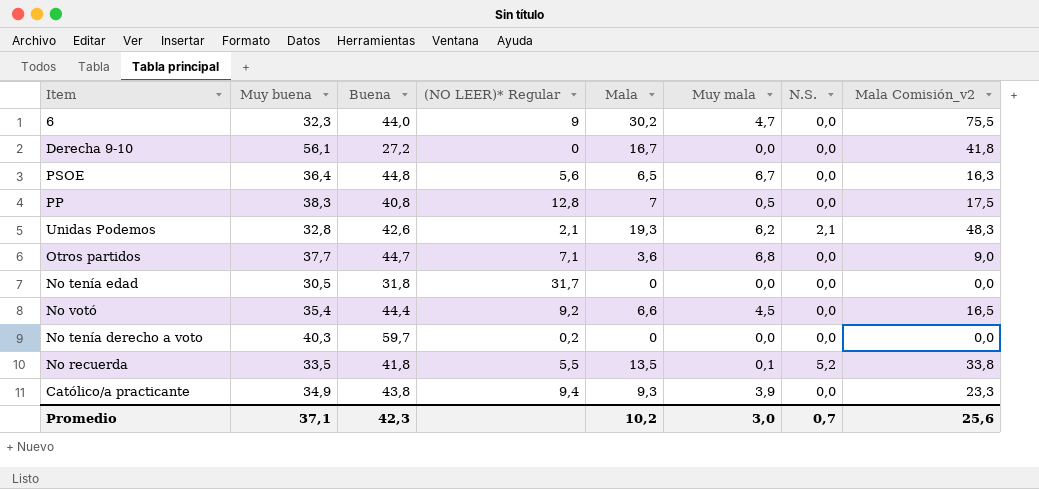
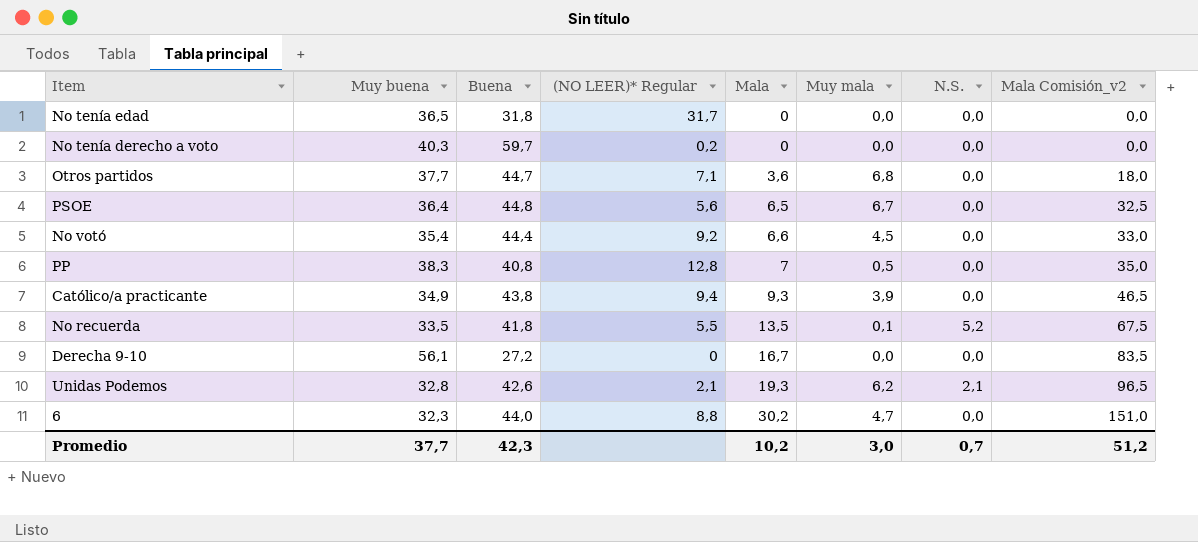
row order: none -> Mala ascending
column Mala Comisión_v2 | formula: [Mala] * 2,5 -> [Mala] * 5
No tenía edad | Muy buena: 30,5 -> 36,5
6 | (NO LEER)* Regular: 9 -> 8,8
Promedio | Muy buena: 37,1 -> 37,7
Promedio | Mala Comisión_v2: 25,6 -> 51,2

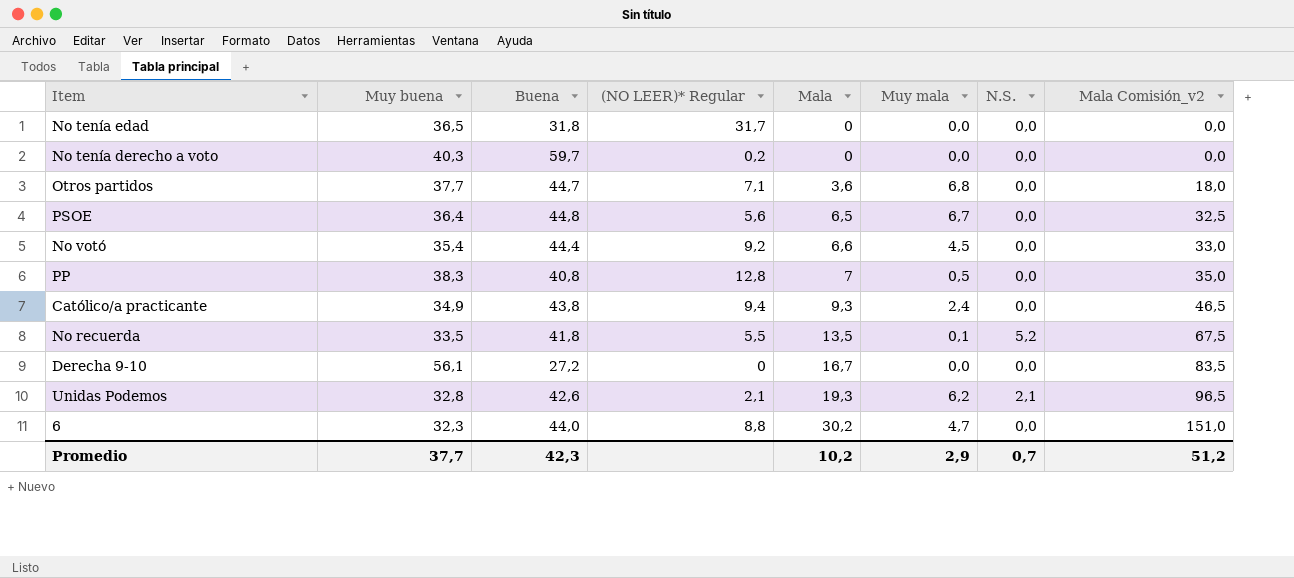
Católico/a practicante | Muy mala: 3,9 -> 2,4
Promedio | Muy mala: 3,0 -> 2,9

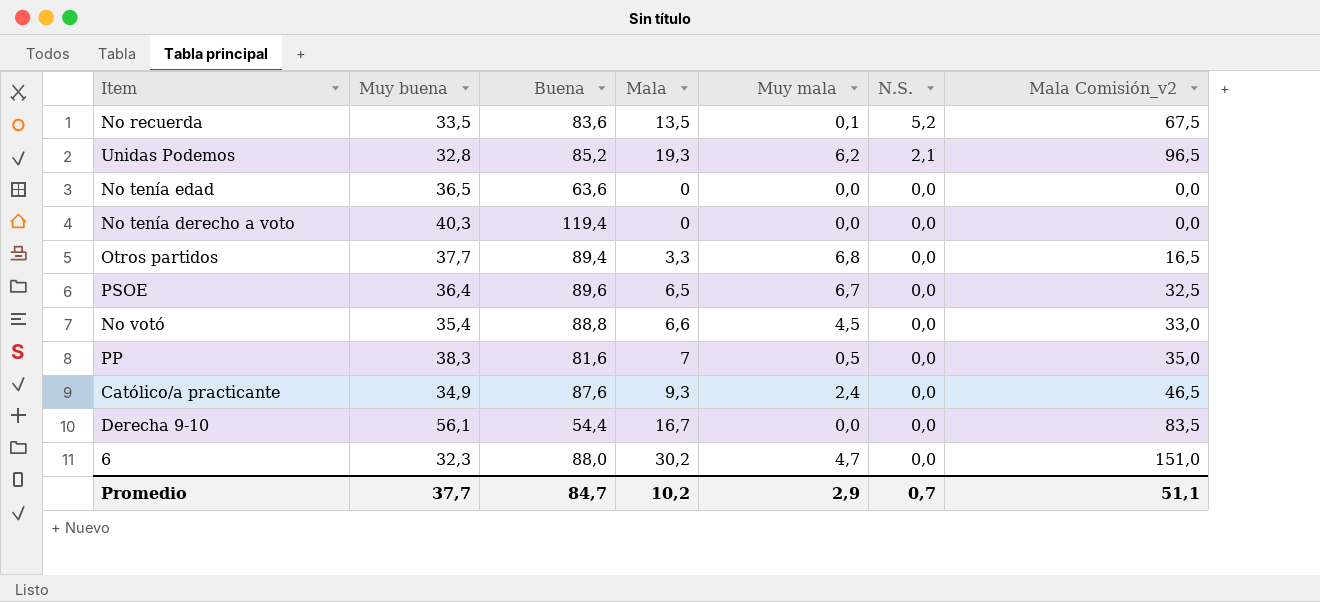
row order: Mala ascending -> N.S. descending
column (NO LEER)* Regular | position: 4 -> none
No recuerda | Buena: 41,8 -> 83,6
Unidas Podemos | Buena: 42,6 -> 85,2
No tenía edad | Buena: 31,8 -> 63,6
No tenía derecho a voto | Buena: 59,7 -> 119,4
Otros partidos | Buena: 44,7 -> 89,4
Otros partidos | Mala: 3,6 -> 3,3
Otros partidos | Mala Comisión_v2: 18,0 -> 16,5
PSOE | Buena: 44,8 -> 89,6
No votó | Buena: 44,4 -> 88,8
PP | Buena: 40,8 -> 81,6
Católico/a practicante | Buena: 43,8 -> 87,6
Derecha 9-10 | Buena: 27,2 -> 54,4
6 | Buena: 44,0 -> 88,0
Promedio | Buena: 42,3 -> 84,7
Promedio | Mala Comisión_v2: 51,2 -> 51,1

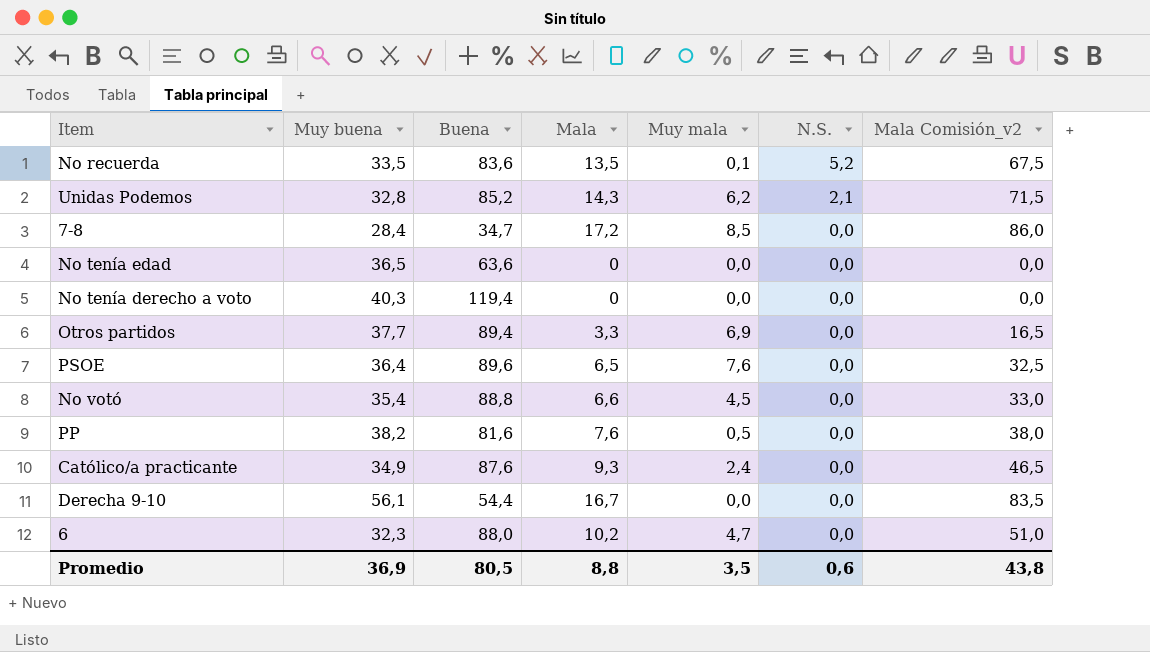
Unidas Podemos | Mala: 19,3 -> 14,3
Unidas Podemos | Mala Comisión_v2: 96,5 -> 71,5
row 7-8: none -> 28,4 | 34,7 | 17,2 | 8,5 | 0,0 | 86,0
Otros partidos | Muy mala: 6,8 -> 6,9
PSOE | Muy mala: 6,7 -> 7,6
PP | Muy buena: 38,3 -> 38,2
PP | Mala: 7 -> 7,6
PP | Mala Comisión_v2: 35,0 -> 38,0
6 | Mala: 30,2 -> 10,2
6 | Mala Comisión_v2: 151,0 -> 51,0
Promedio | Muy buena: 37,7 -> 36,9
Promedio | Buena: 84,7 -> 80,5
Promedio | Mala: 10,2 -> 8,8
Promedio | Muy mala: 2,9 -> 3,5
Promedio | N.S.: 0,7 -> 0,6
Promedio | Mala Comisión_v2: 51,1 -> 43,8

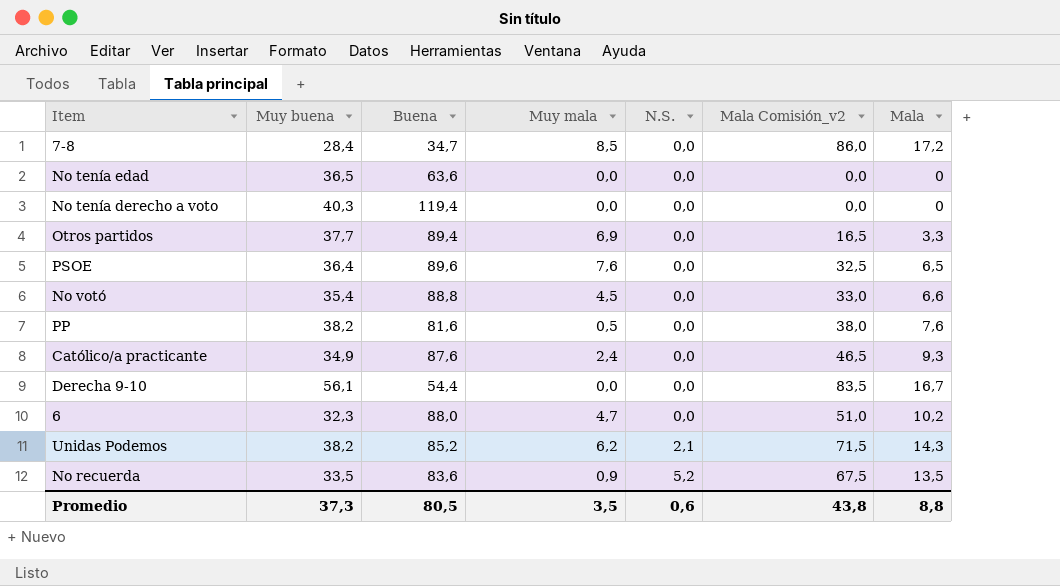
row order: N.S. descending -> N.S. ascending
column Mala | position: 4 -> 7
Unidas Podemos | Muy buena: 32,8 -> 38,2
No recuerda | Muy mala: 0,1 -> 0,9
Promedio | Muy buena: 36,9 -> 37,3

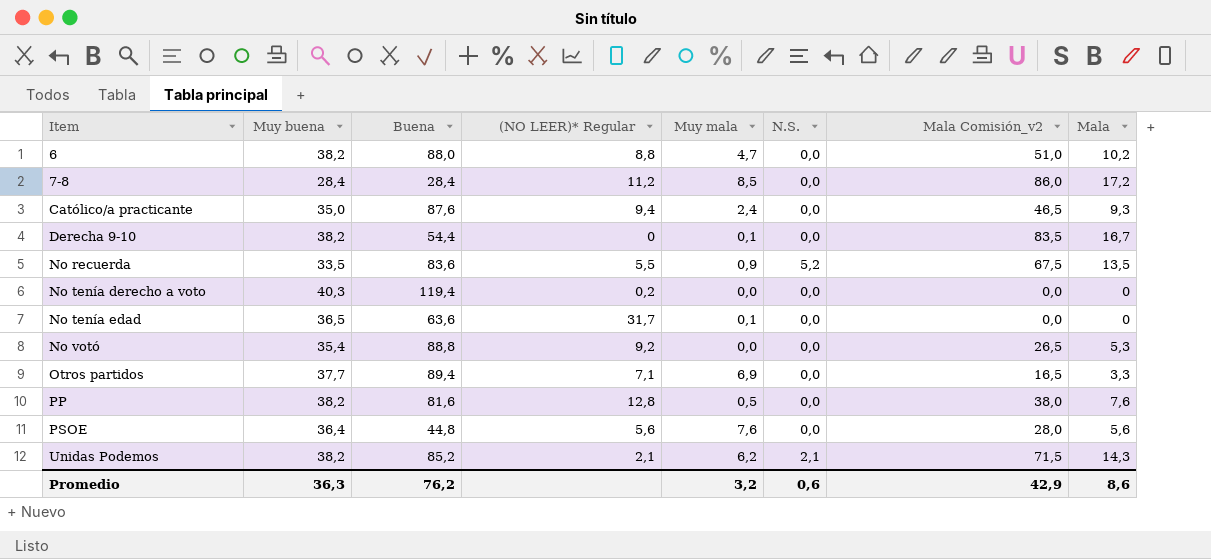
row order: N.S. ascending -> Item ascending
column (NO LEER)* Regular | position: none -> 4
6 | Muy buena: 32,3 -> 38,2
7-8 | Buena: 34,7 -> 28,4
Católico/a practicante | Muy buena: 34,9 -> 35,0
Derecha 9-10 | Muy buena: 56,1 -> 38,2
Derecha 9-10 | Muy mala: 0,0 -> 0,1
No tenía edad | Muy mala: 0,0 -> 0,1
No votó | Muy mala: 4,5 -> 0,0
No votó | Mala Comisión_v2: 33,0 -> 26,5
No votó | Mala: 6,6 -> 5,3
PSOE | Buena: 89,6 -> 44,8
PSOE | Mala Comisión_v2: 32,5 -> 28,0
PSOE | Mala: 6,5 -> 5,6
Promedio | Muy buena: 37,3 -> 36,3
Promedio | Buena: 80,5 -> 76,2
Promedio | Muy mala: 3,5 -> 3,2
Promedio | Mala Comisión_v2: 43,8 -> 42,9
Promedio | Mala: 8,8 -> 8,6

